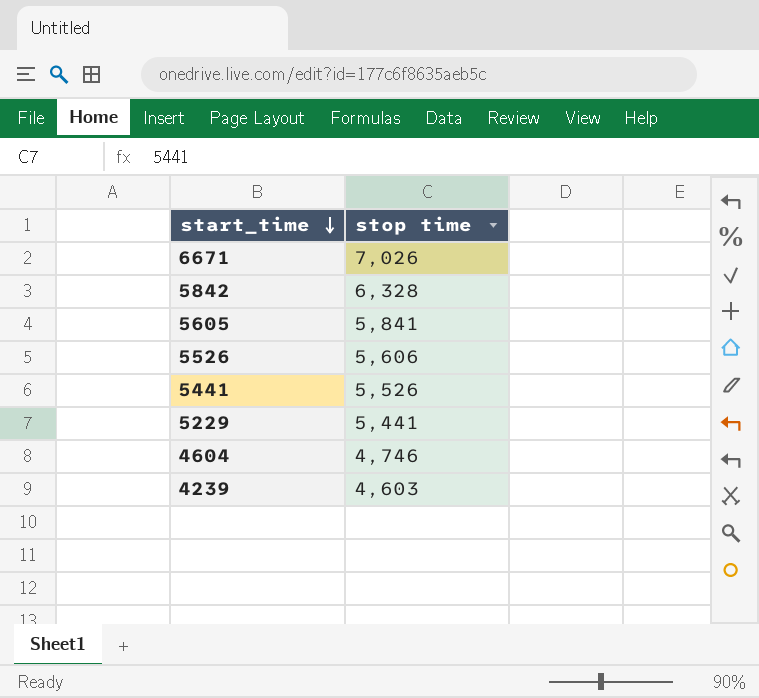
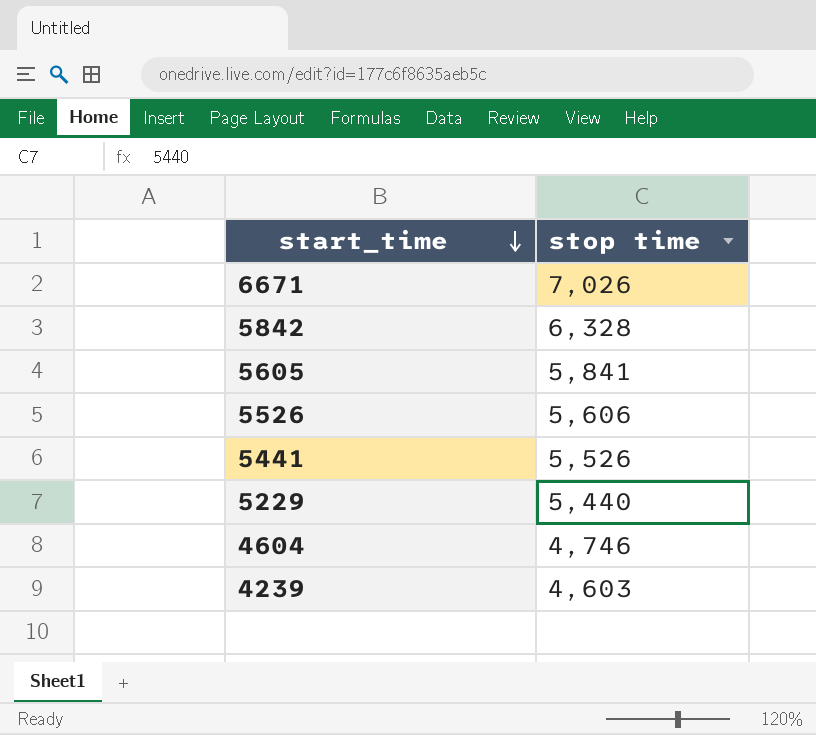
5229 | stop time: 5,441 -> 5,440

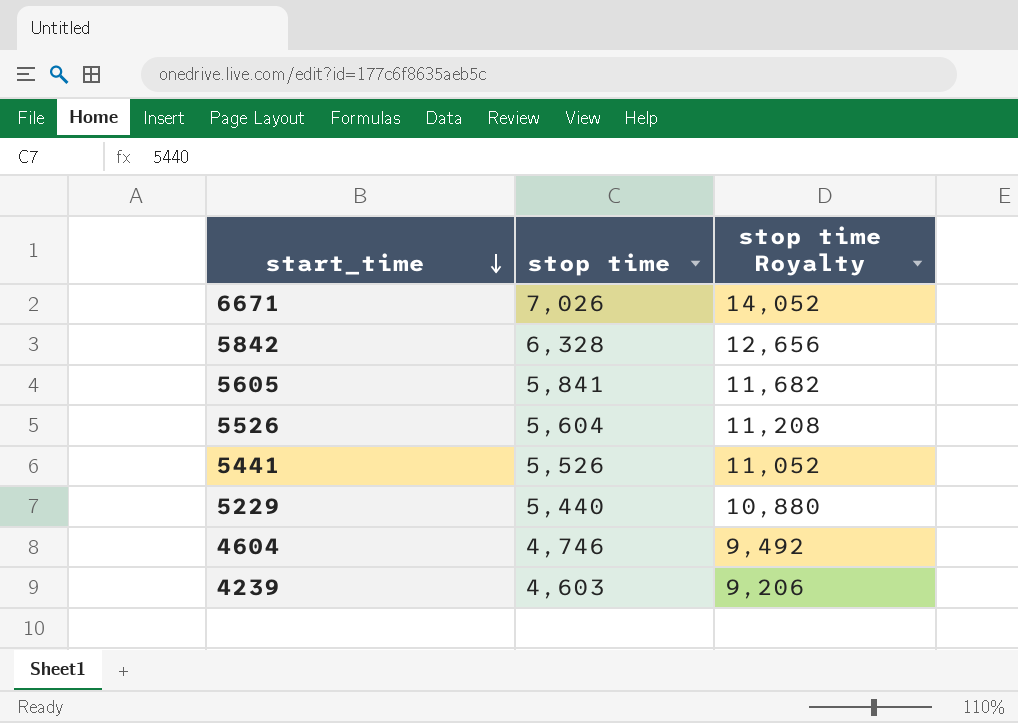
column stop time Royalty | formula: none -> [stop time] * 2
5526 | stop time: 5,606 -> 5,604

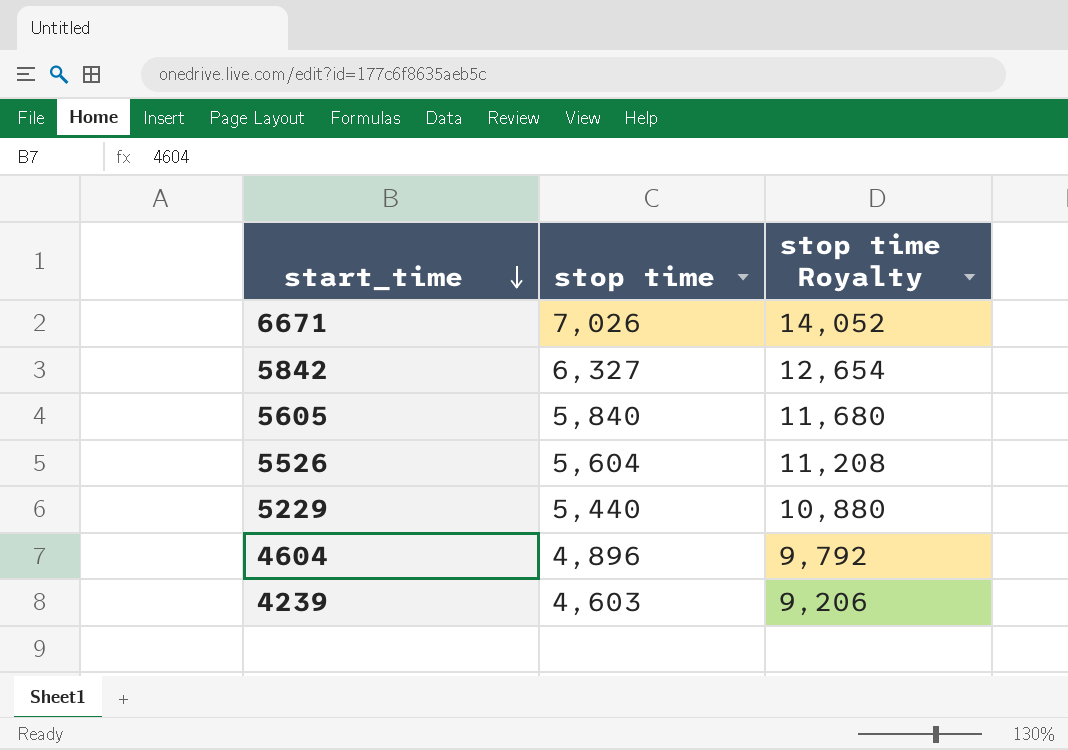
row 5441: 5,526 | 11,052 -> none
5842 | stop time: 6,328 -> 6,327
5842 | stop time Royalty: 12,656 -> 12,654
5605 | stop time: 5,841 -> 5,840
5605 | stop time Royalty: 11,682 -> 11,680
4604 | stop time: 4,746 -> 4,896
4604 | stop time Royalty: 9,492 -> 9,792

